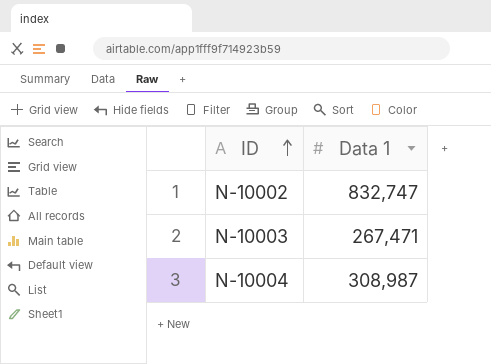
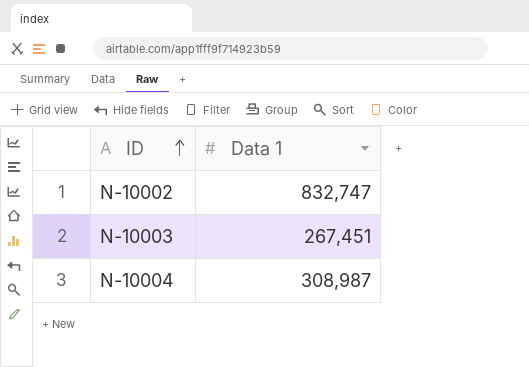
N-10003 | Data 1: 267,471 -> 267,451

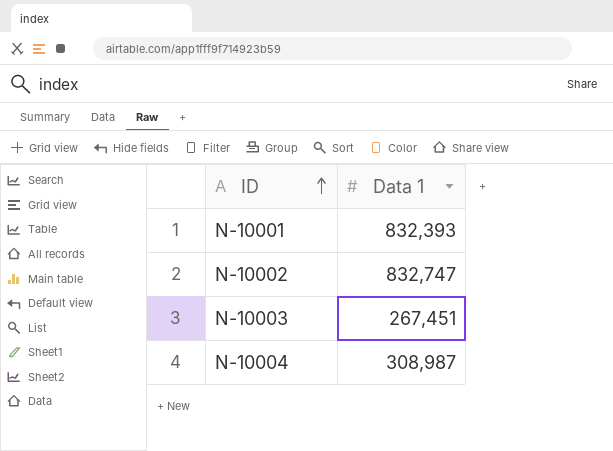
row N-10001: none -> 832,393

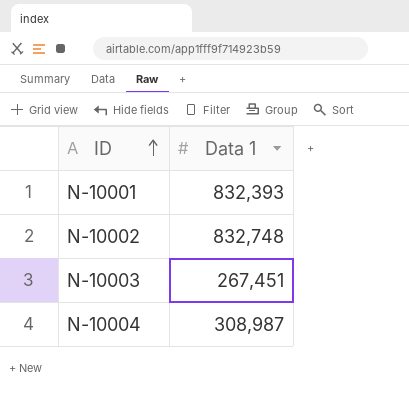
N-10002 | Data 1: 832,747 -> 832,748

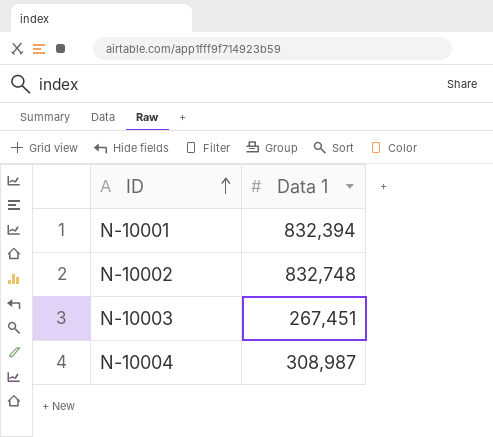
N-10001 | Data 1: 832,393 -> 832,394

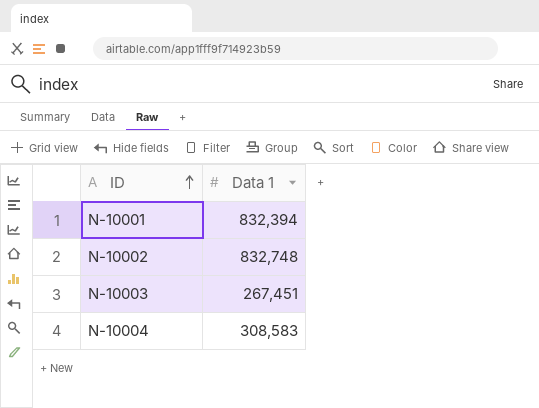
N-10004 | Data 1: 308,987 -> 308,583

